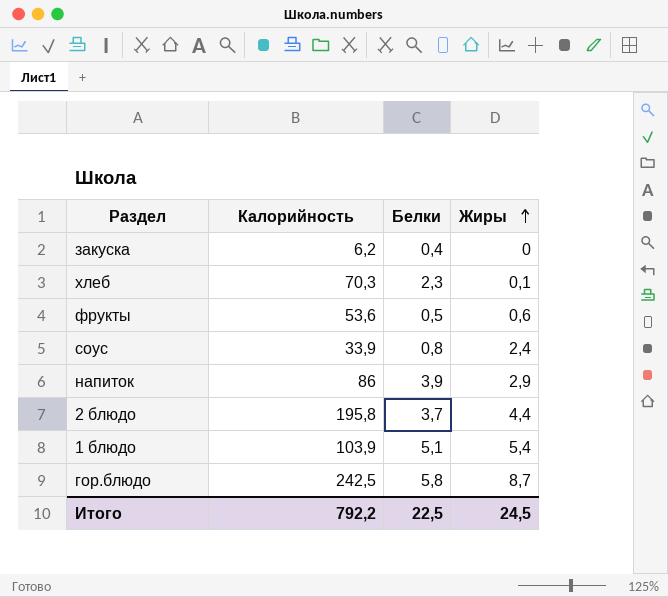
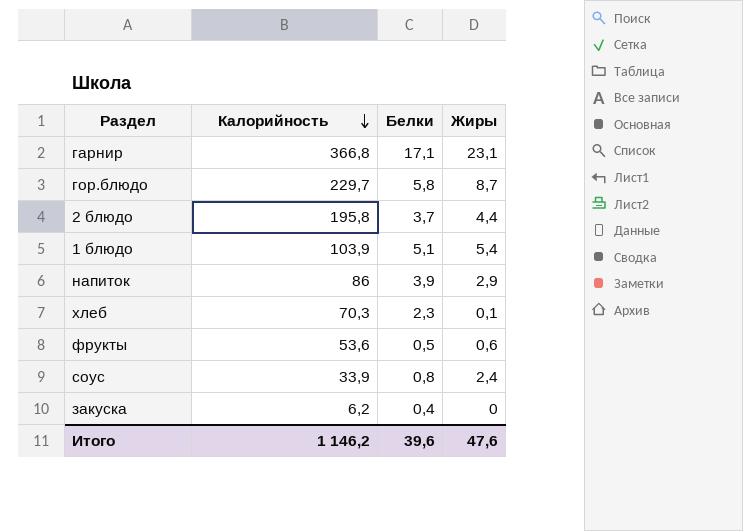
row order: Жиры ascending -> Калорийность descending
row гарнир: none -> 366,8 | 17,1 | 23,1
гор.блюдо | Калорийность: 242,5 -> 229,7
Итого | Калорийность: 792,2 -> 1 146,2
Итого | Белки: 22,5 -> 39,6
Итого | Жиры: 24,5 -> 47,6

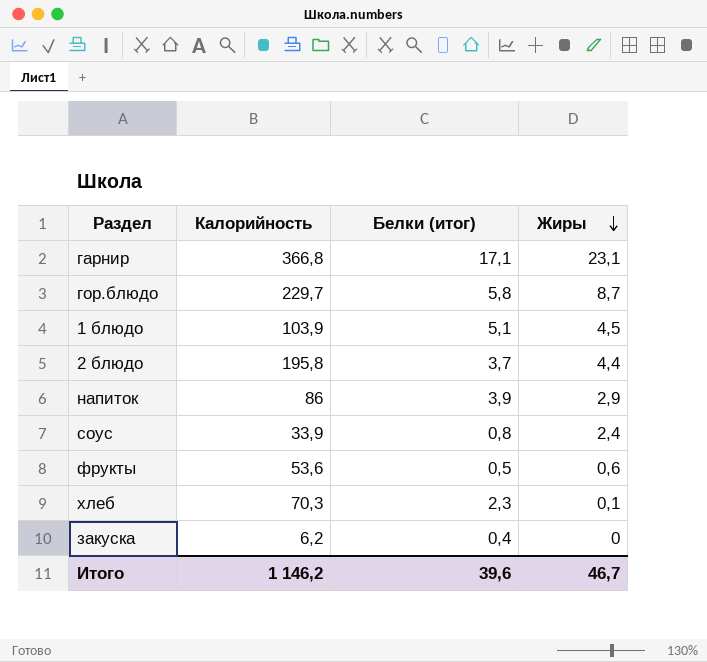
row order: Калорийность descending -> Жиры descending
column name: Белки -> Белки (итог)
1 блюдо | Жиры: 5,4 -> 4,5
Итого | Жиры: 47,6 -> 46,7

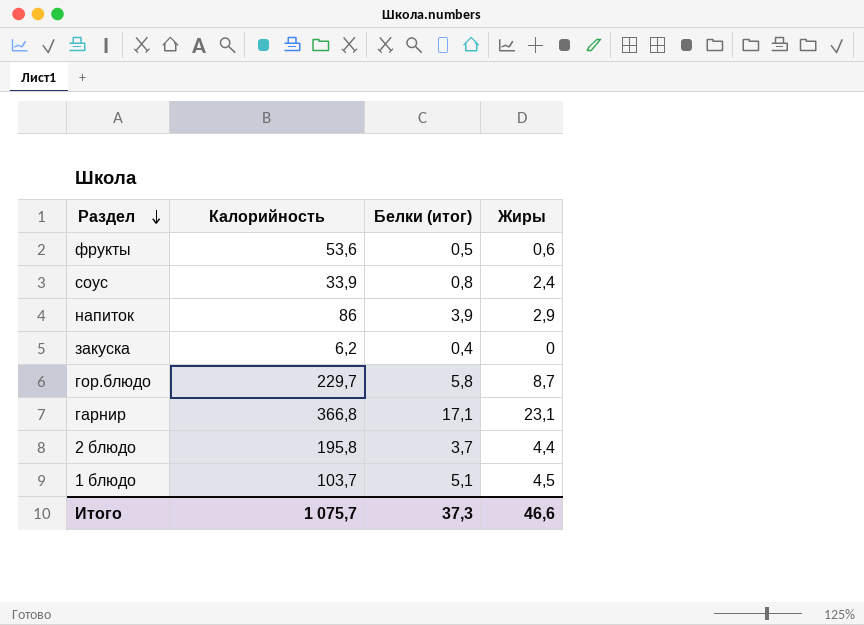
row order: Жиры descending -> Раздел descending
row хлеб: 70,3 | 2,3 | 0,1 -> none
1 блюдо | Калорийность: 103,9 -> 103,7
Итого | Калорийность: 1 146,2 -> 1 075,7
Итого | Белки (итог): 39,6 -> 37,3
Итого | Жиры: 46,7 -> 46,6

